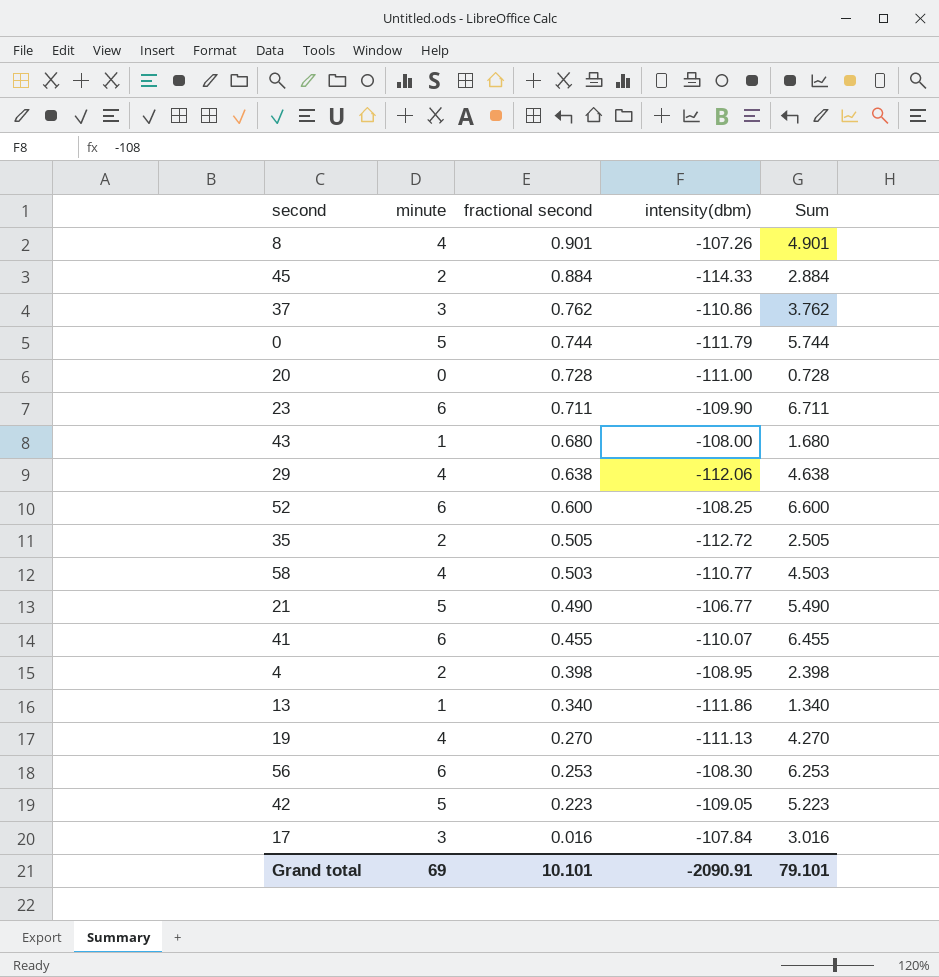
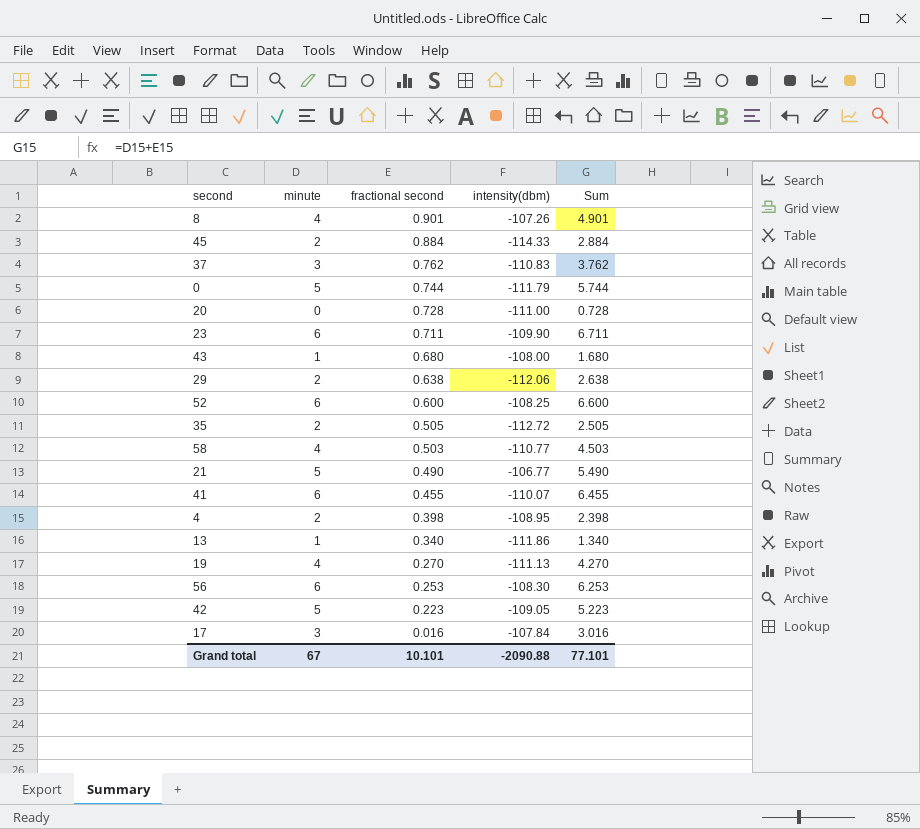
37 | intensity(dbm): -110.86 -> -110.83
29 | minute: 4 -> 2
29 | Sum: 4.638 -> 2.638
Grand total | minute: 69 -> 67
Grand total | intensity(dbm): -2090.91 -> -2090.88
Grand total | Sum: 79.101 -> 77.101

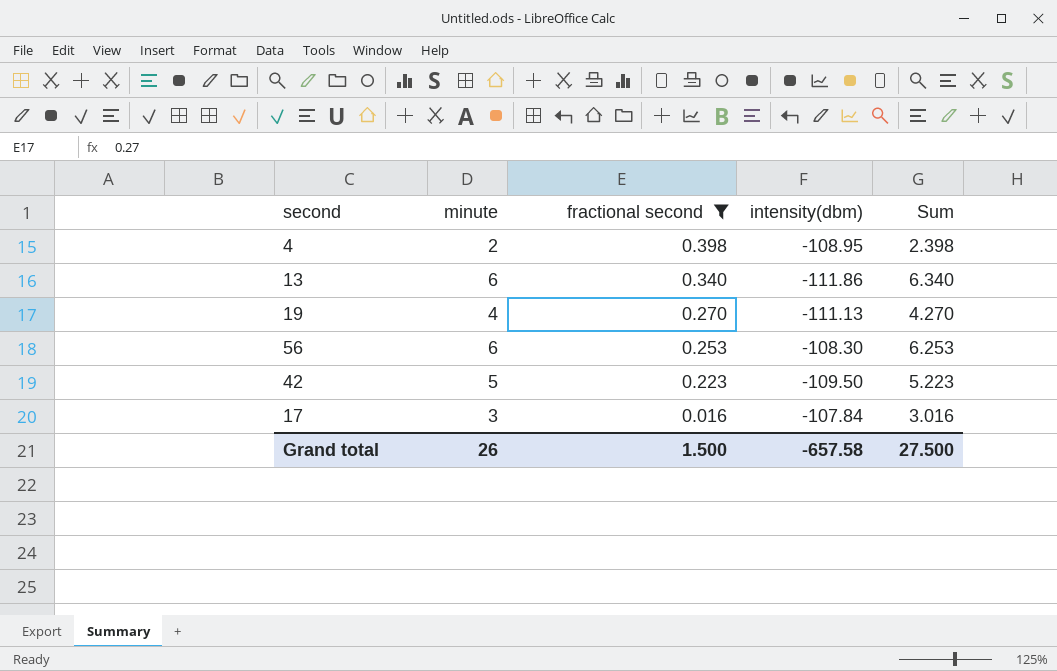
filter: none -> fractional second <= 0.398
13 | minute: 1 -> 6
13 | Sum: 1.340 -> 6.340
42 | intensity(dbm): -109.05 -> -109.50
Grand total | minute: 67 -> 26
Grand total | fractional second: 10.101 -> 1.500
Grand total | intensity(dbm): -2090.88 -> -657.58
Grand total | Sum: 77.101 -> 27.500

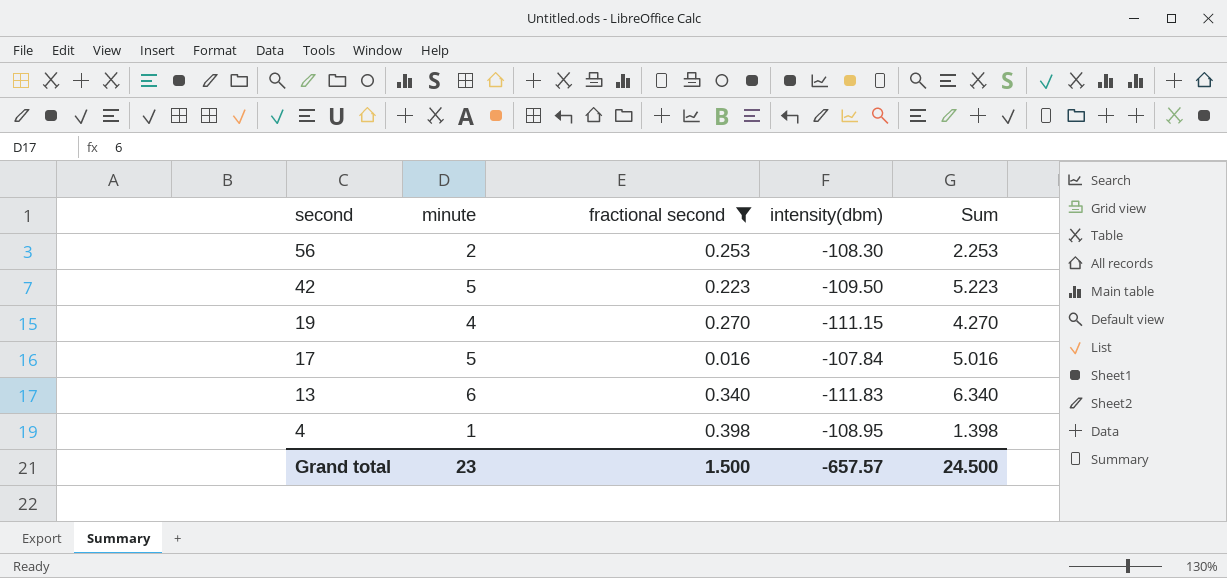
row order: fractional second descending -> second descending
56 | minute: 6 -> 2
56 | Sum: 6.253 -> 2.253
19 | intensity(dbm): -111.13 -> -111.15
17 | minute: 3 -> 5
17 | Sum: 3.016 -> 5.016
13 | intensity(dbm): -111.86 -> -111.83
4 | minute: 2 -> 1
4 | Sum: 2.398 -> 1.398
Grand total | minute: 26 -> 23
Grand total | intensity(dbm): -657.58 -> -657.57
Grand total | Sum: 27.500 -> 24.500

